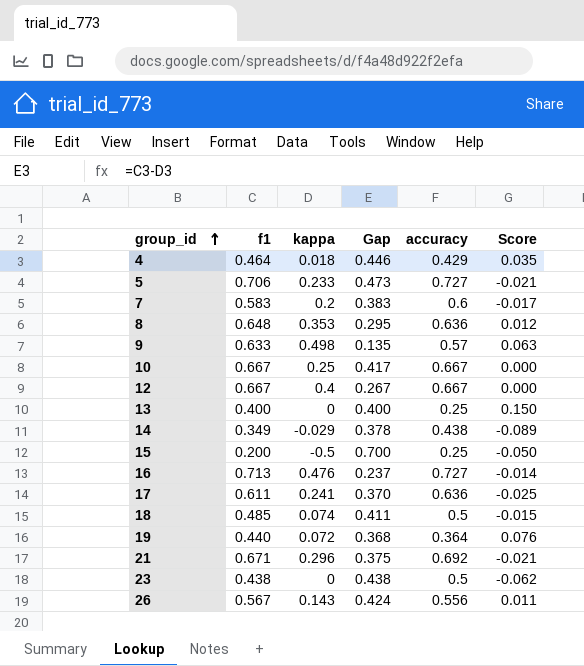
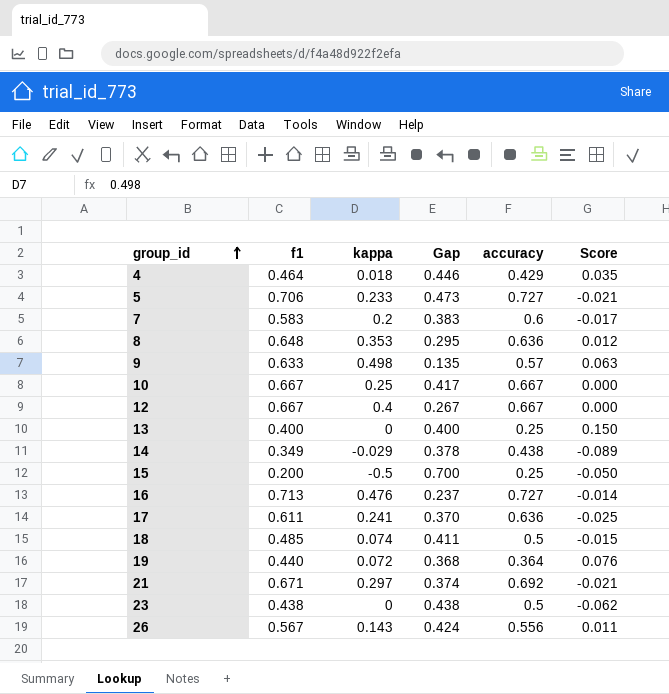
21 | kappa: 0.296 -> 0.297
21 | Gap: 0.375 -> 0.374

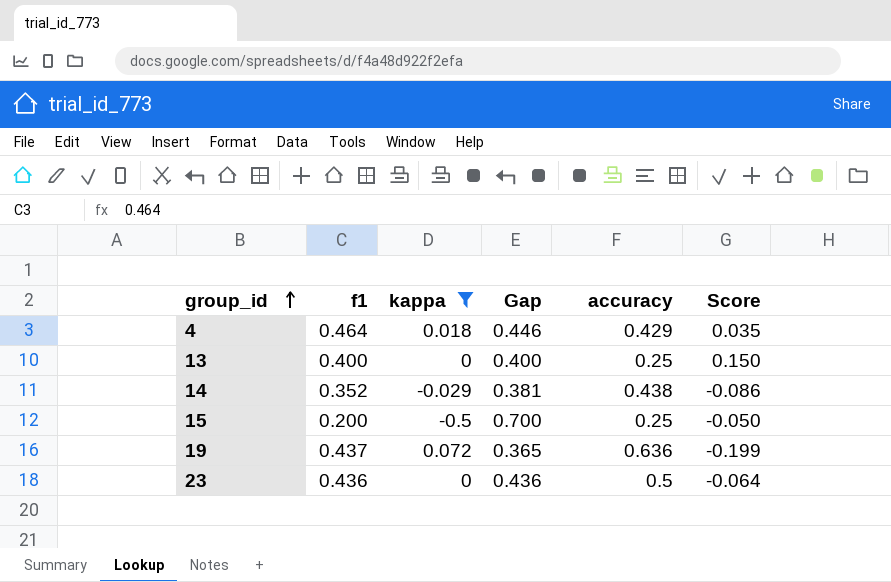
filter: none -> kappa <= 0.072
14 | f1: 0.349 -> 0.352
14 | Gap: 0.378 -> 0.381
14 | Score: -0.089 -> -0.086
19 | f1: 0.440 -> 0.437
19 | Gap: 0.368 -> 0.365
19 | accuracy: 0.364 -> 0.636
19 | Score: 0.076 -> -0.199
23 | f1: 0.438 -> 0.436
23 | Gap: 0.438 -> 0.436
23 | Score: -0.062 -> -0.064

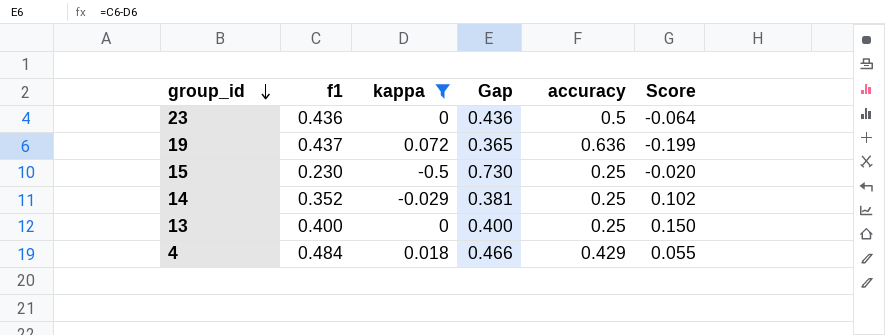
row order: group_id ascending -> group_id descending
15 | f1: 0.200 -> 0.230
15 | Gap: 0.700 -> 0.730
15 | Score: -0.050 -> -0.020
14 | accuracy: 0.438 -> 0.25
14 | Score: -0.086 -> 0.102
4 | f1: 0.464 -> 0.484
4 | Gap: 0.446 -> 0.466
4 | Score: 0.035 -> 0.055

